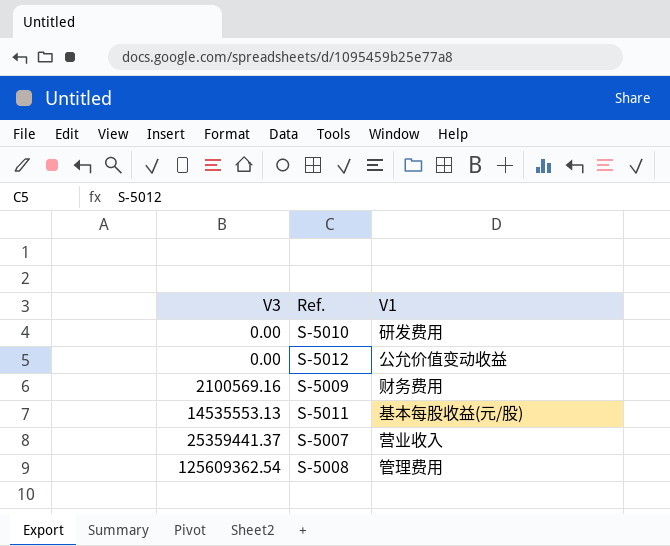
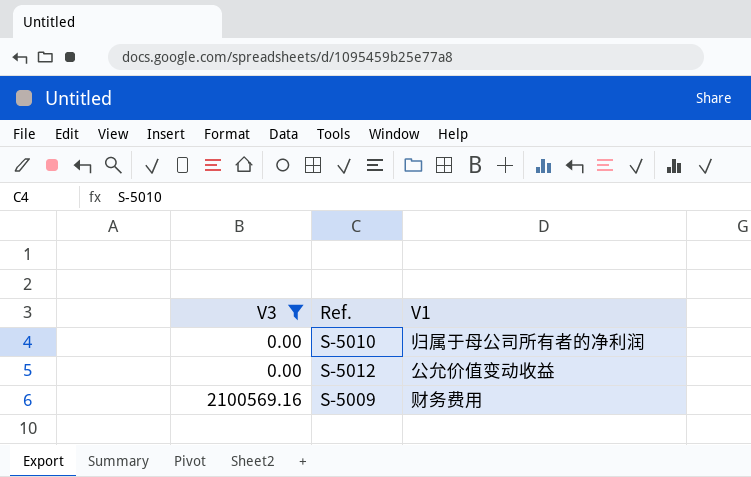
filter: none -> V3 <= 2100569.16
S-5010 | V1: 研发费用 -> 归属于母公司所有者的净利润

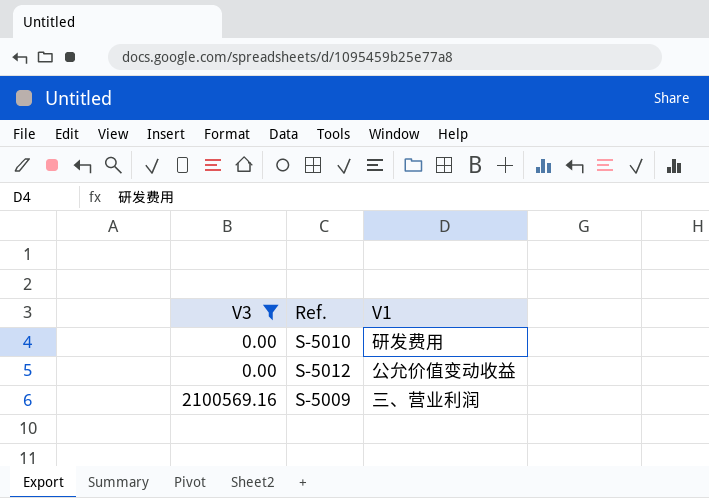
S-5010 | V1: 归属于母公司所有者的净利润 -> 研发费用
S-5009 | V1: 财务费用 -> 三、营业利润

